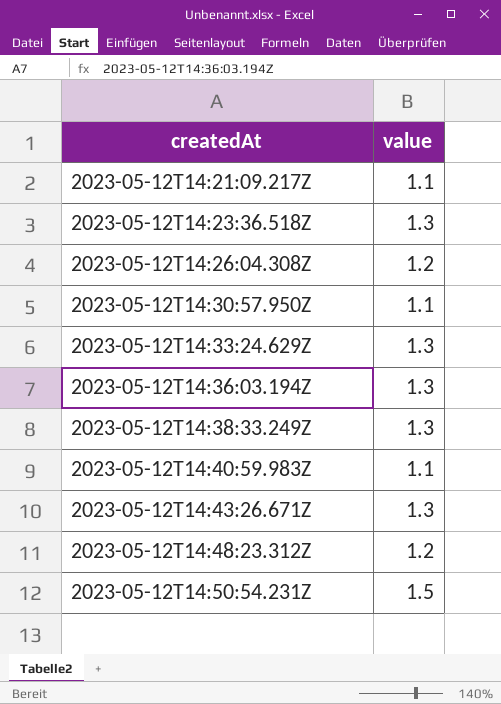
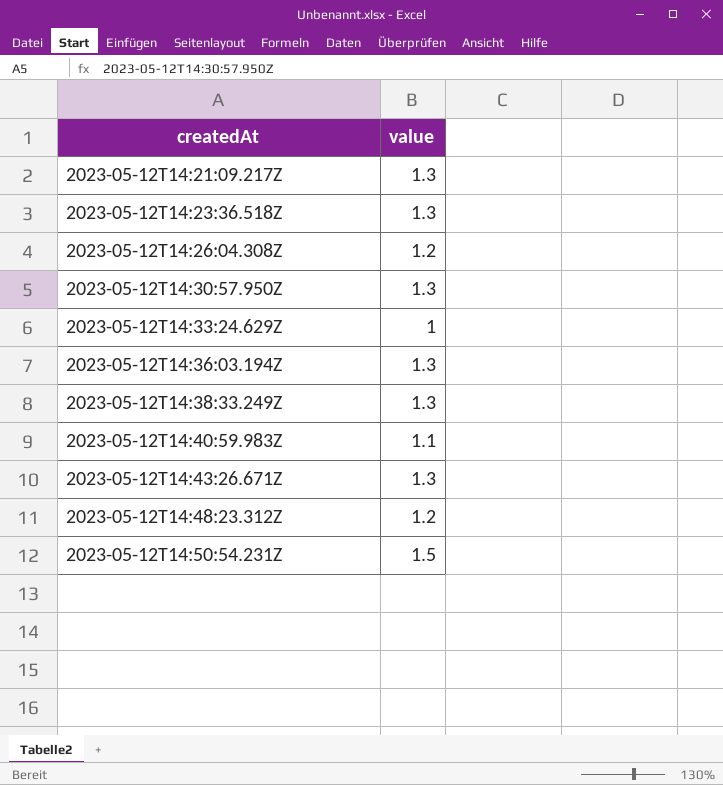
2023-05-12T14:21:09.217Z | value: 1.1 -> 1.3
2023-05-12T14:30:57.950Z | value: 1.1 -> 1.3
2023-05-12T14:33:24.629Z | value: 1.3 -> 1

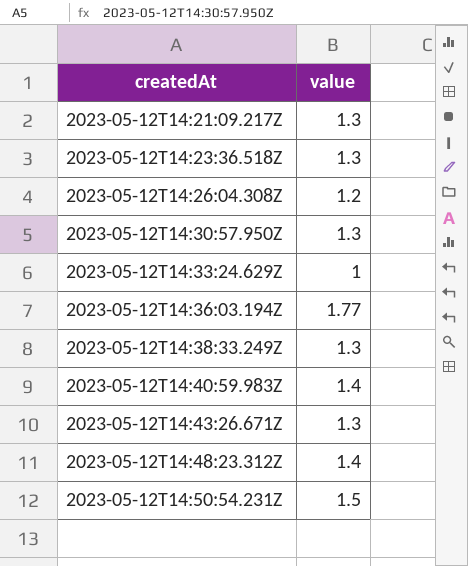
2023-05-12T14:36:03.194Z | value: 1.3 -> 1.77
2023-05-12T14:40:59.983Z | value: 1.1 -> 1.4
2023-05-12T14:48:23.312Z | value: 1.2 -> 1.4

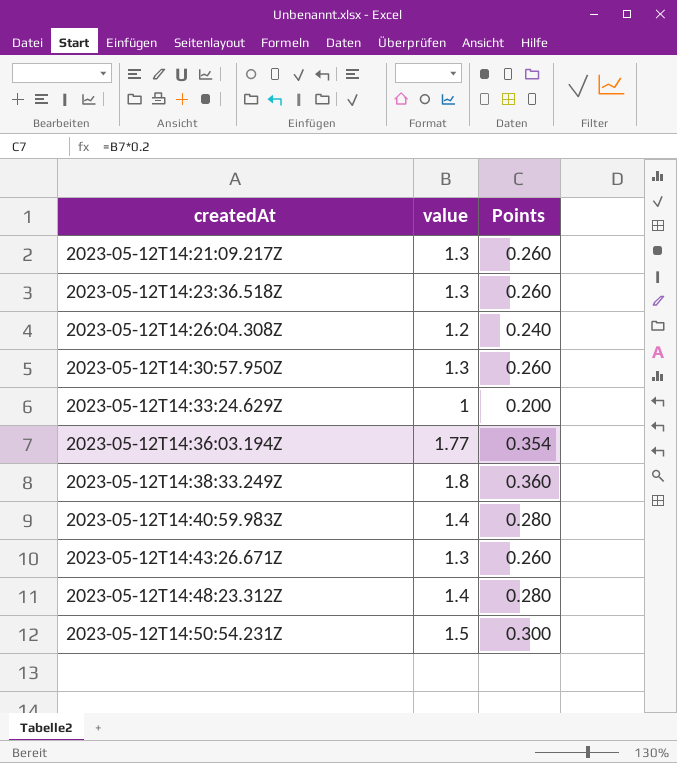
column Points | formula: none -> [value] * 0.2
2023-05-12T14:38:33.249Z | value: 1.3 -> 1.8

